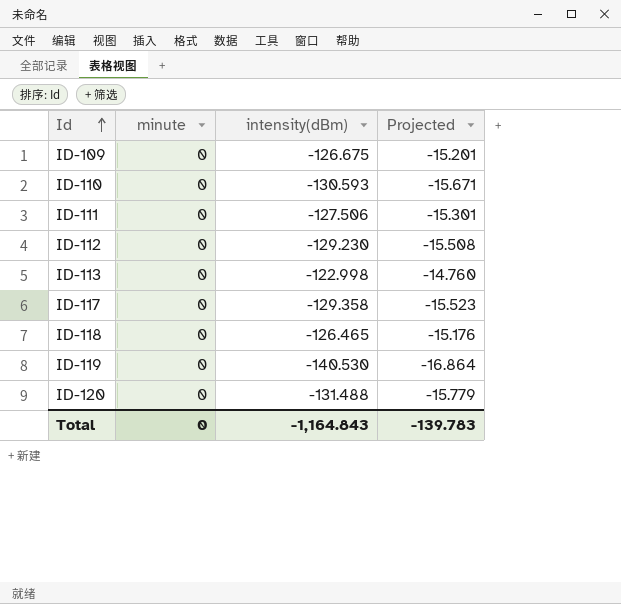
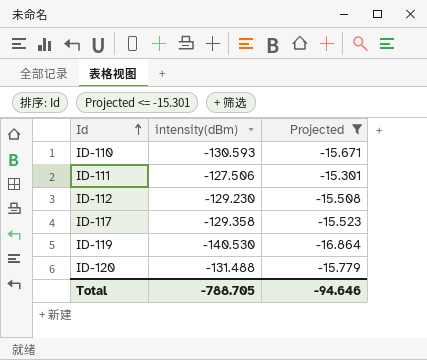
filter: none -> Projected <= -15.301
column minute | position: 2 -> none
Total | intensity(dBm): -1,164.843 -> -788.705
Total | Projected: -139.783 -> -94.646

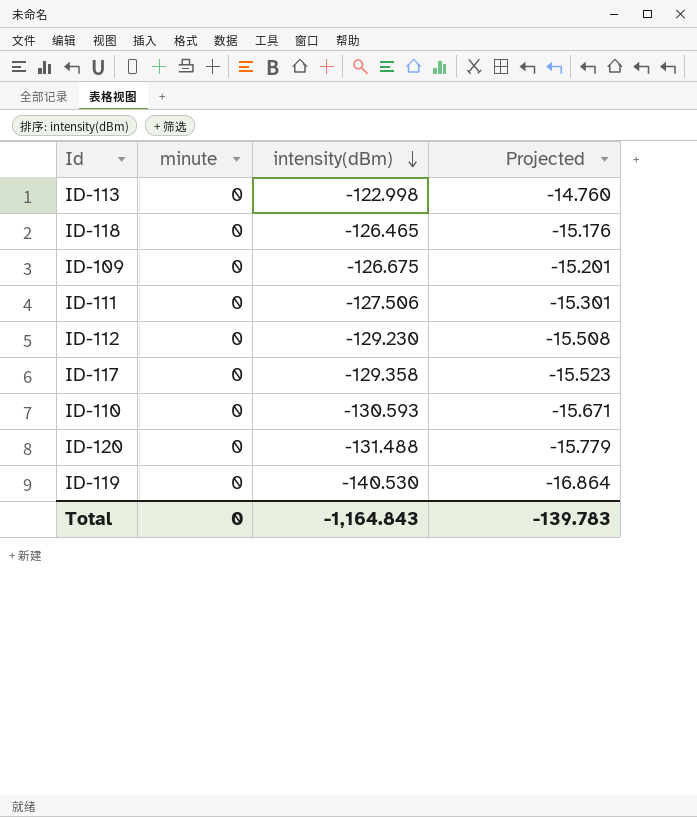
filter: Projected <= -15.301 -> none
row order: Id ascending -> intensity(dBm) descending
column minute | position: none -> 2
Total | intensity(dBm): -788.705 -> -1,164.843
Total | Projected: -94.646 -> -139.783

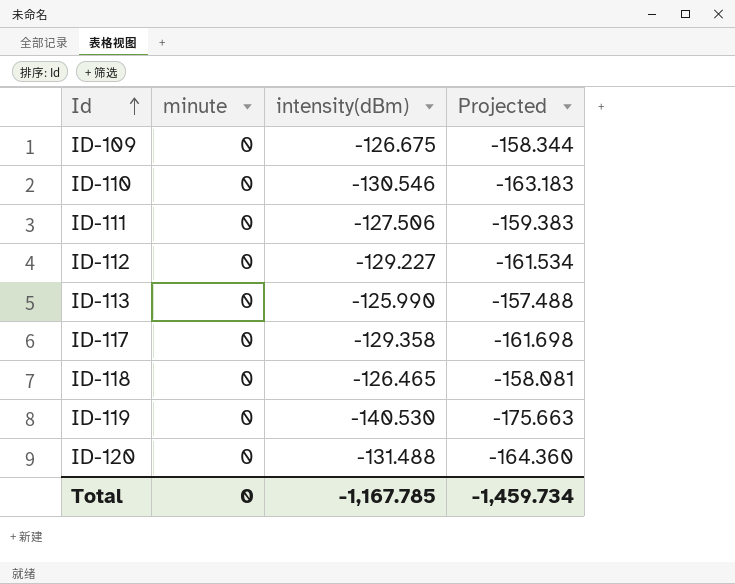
row order: intensity(dBm) descending -> Id ascending
column Projected | formula: [intensity(dBm)] * 0.12 -> [intensity(dBm)] * 1.25
ID-110 | intensity(dBm): -130.593 -> -130.546
ID-112 | intensity(dBm): -129.230 -> -129.227
ID-113 | intensity(dBm): -122.998 -> -125.990
Total | intensity(dBm): -1,164.843 -> -1,167.785
Total | Projected: -139.783 -> -1,459.734

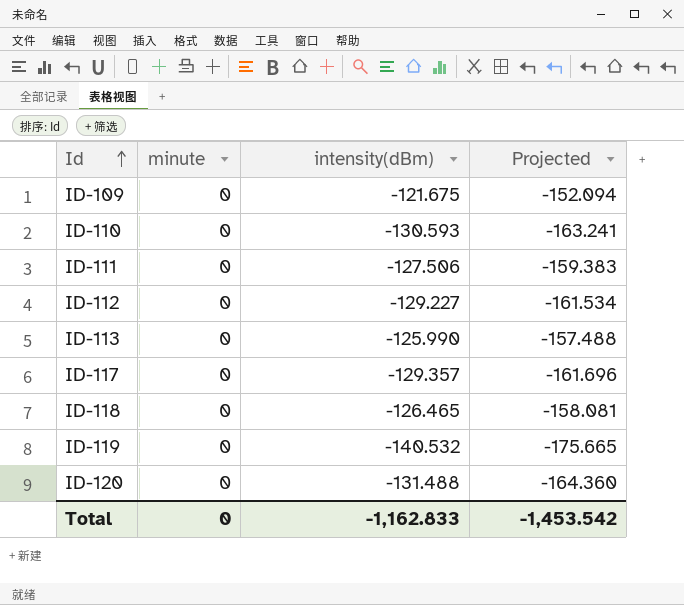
ID-109 | intensity(dBm): -126.675 -> -121.675
ID-109 | Projected: -158.344 -> -152.094
ID-110 | intensity(dBm): -130.546 -> -130.593
ID-110 | Projected: -163.183 -> -163.241
ID-117 | intensity(dBm): -129.358 -> -129.357
ID-117 | Projected: -161.698 -> -161.696
ID-119 | intensity(dBm): -140.530 -> -140.532
ID-119 | Projected: -175.663 -> -175.665
Total | intensity(dBm): -1,167.785 -> -1,162.833
Total | Projected: -1,459.734 -> -1,453.542

